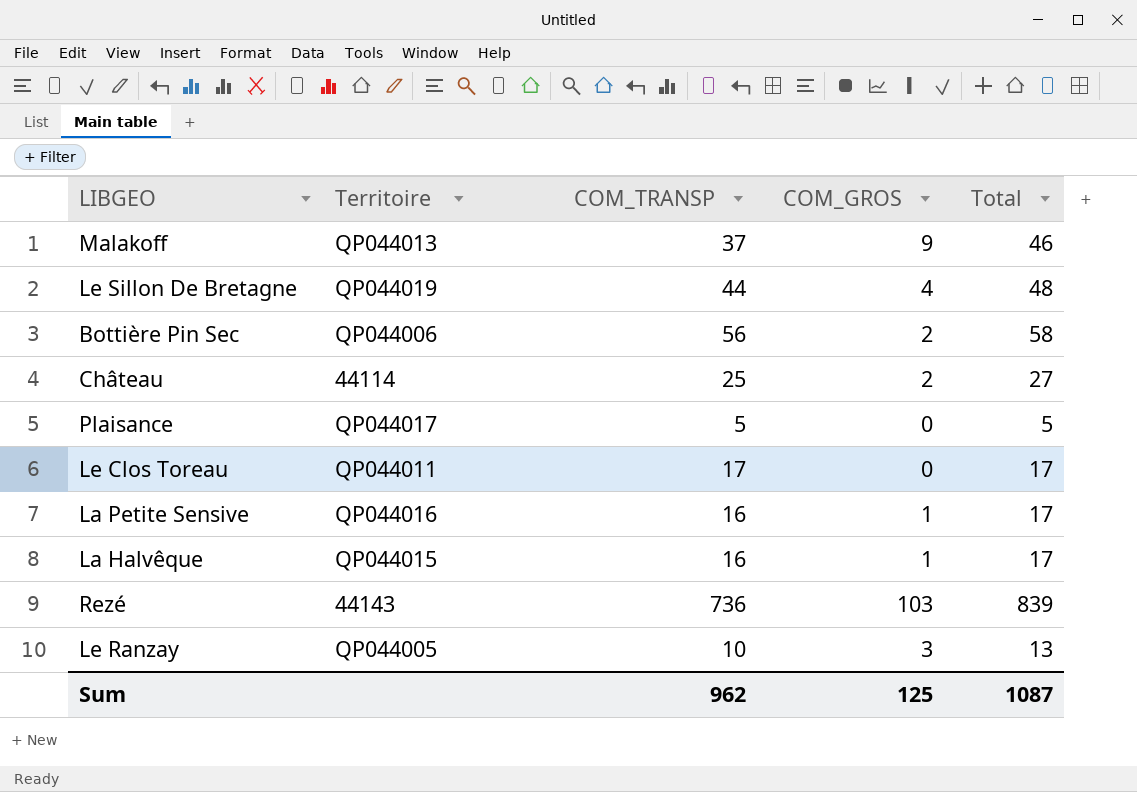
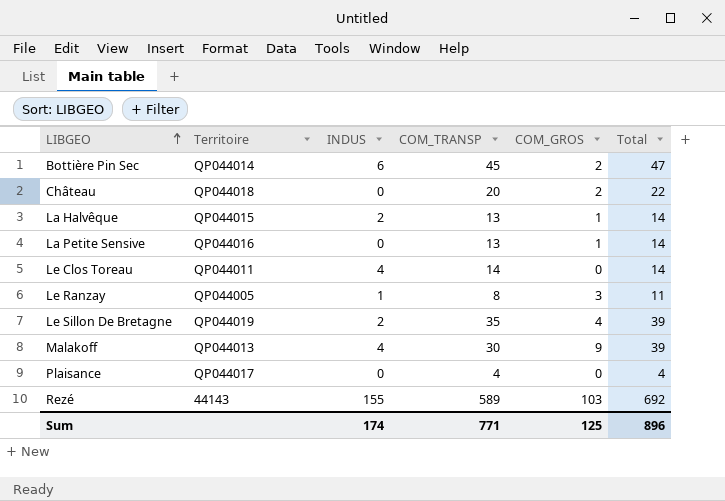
row order: none -> LIBGEO ascending
column INDUS | position: none -> 3
Bottière Pin Sec | Territoire: QP044006 -> QP044014
Bottière Pin Sec | COM_TRANSP: 56 -> 45
Bottière Pin Sec | Total: 58 -> 47
Château | Territoire: 44114 -> QP044018
Château | COM_TRANSP: 25 -> 20
Château | Total: 27 -> 22
La Halvêque | COM_TRANSP: 16 -> 13
La Halvêque | Total: 17 -> 14
La Petite Sensive | COM_TRANSP: 16 -> 13
La Petite Sensive | Total: 17 -> 14
Le Clos Toreau | COM_TRANSP: 17 -> 14
Le Clos Toreau | Total: 17 -> 14
Le Ranzay | COM_TRANSP: 10 -> 8
Le Ranzay | Total: 13 -> 11
Le Sillon De Bretagne | COM_TRANSP: 44 -> 35
Le Sillon De Bretagne | Total: 48 -> 39
Malakoff | COM_TRANSP: 37 -> 30
Malakoff | Total: 46 -> 39
Plaisance | COM_TRANSP: 5 -> 4
Plaisance | Total: 5 -> 4
Rezé | COM_TRANSP: 736 -> 589
Rezé | Total: 839 -> 692
Sum | COM_TRANSP: 962 -> 771
Sum | Total: 1087 -> 896

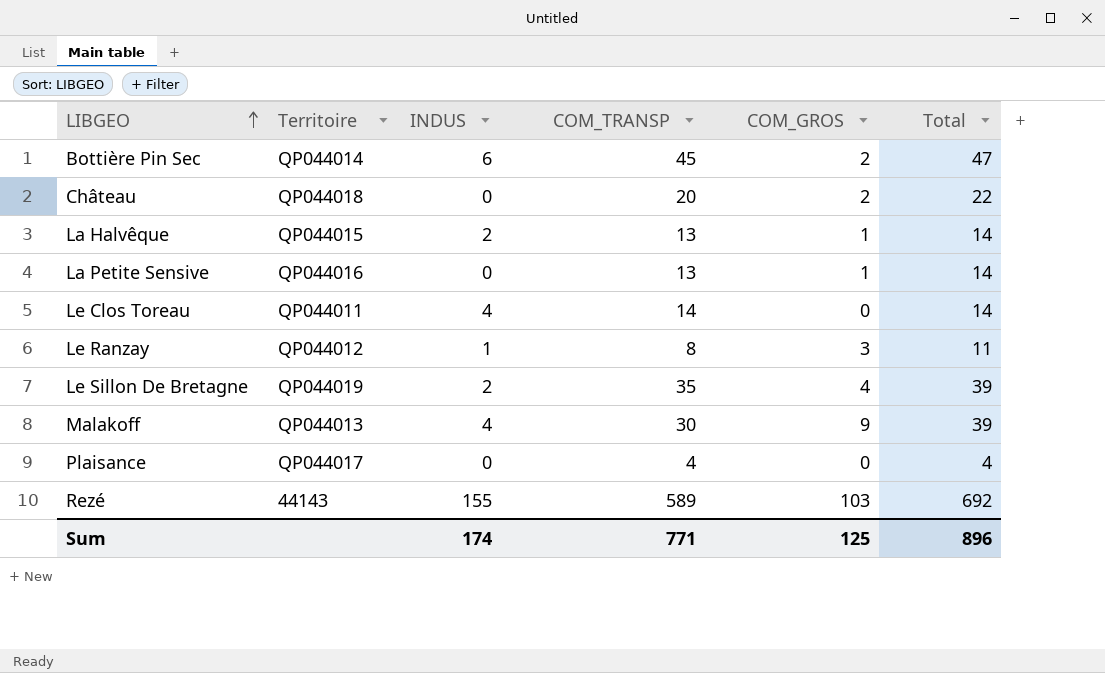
Le Ranzay | Territoire: QP044005 -> QP044012

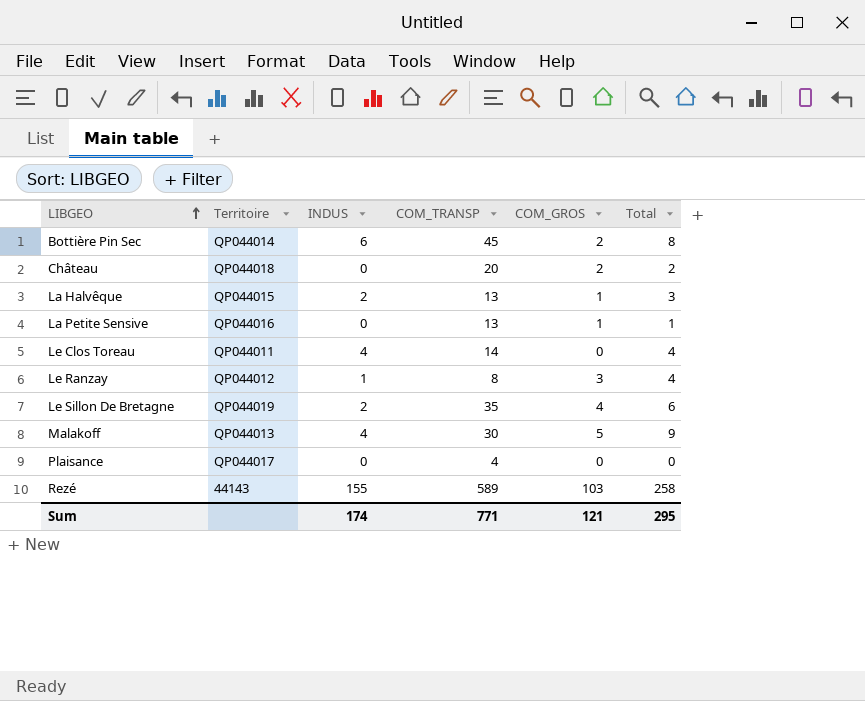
column Total | formula: [COM_TRANSP] + [COM_GROS] -> [INDUS] + [COM_GROS]
Malakoff | COM_GROS: 9 -> 5
Sum | COM_GROS: 125 -> 121
Sum | Total: 896 -> 295

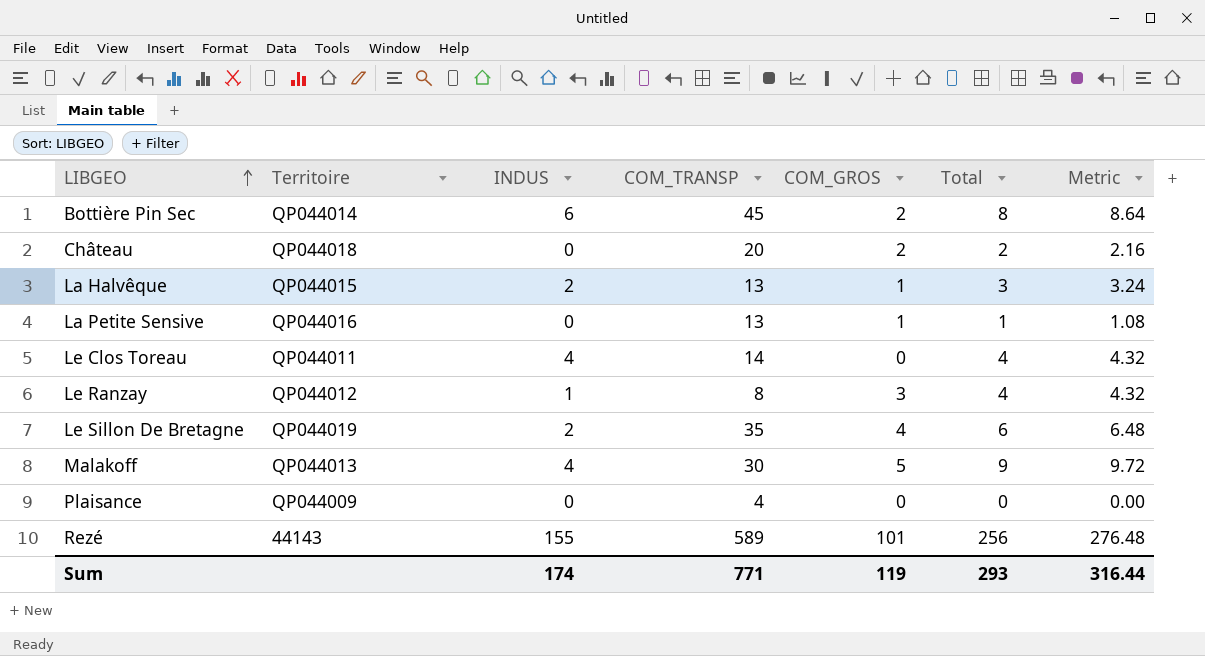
column Metric | formula: none -> [Total] * 1.08
Plaisance | Territoire: QP044017 -> QP044009
Rezé | COM_GROS: 103 -> 101
Rezé | Total: 258 -> 256
Sum | COM_GROS: 121 -> 119
Sum | Total: 295 -> 293

